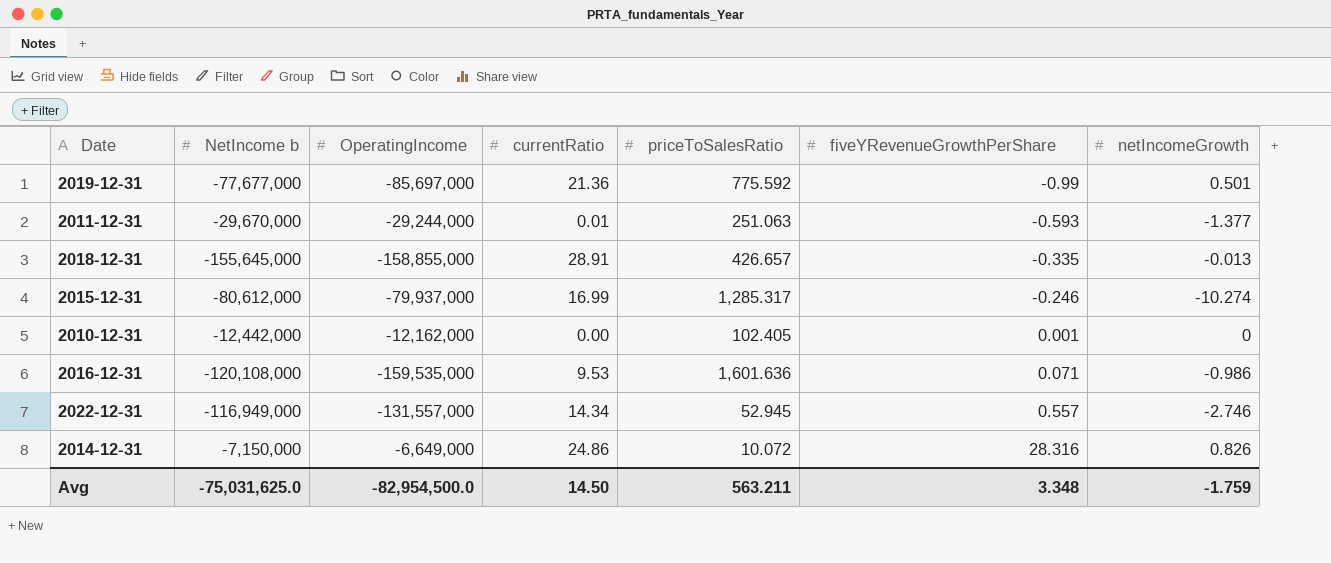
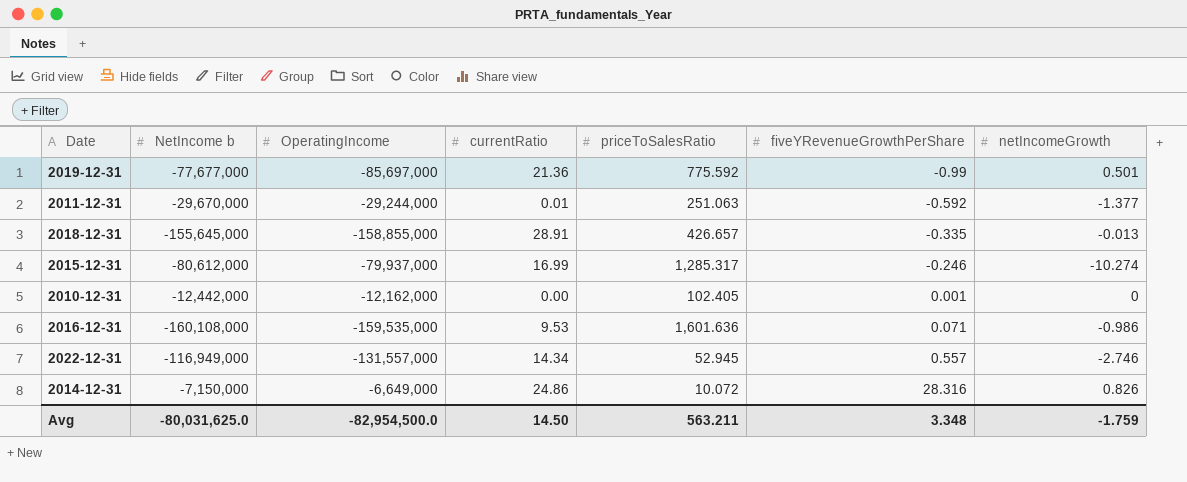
2011-12-31 | fiveYRevenueGrowthPerShare: -0.593 -> -0.592
2016-12-31 | NetIncome b: -120,108,000 -> -160,108,000
Avg | NetIncome b: -75,031,625.0 -> -80,031,625.0

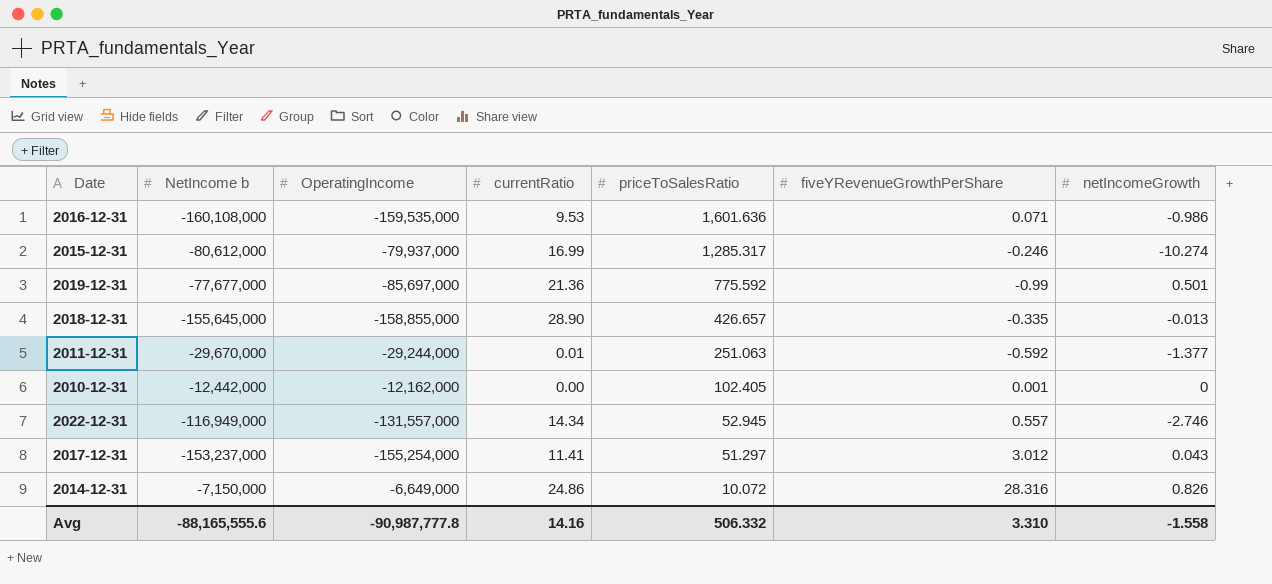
row order: fiveYRevenueGrowthPerShare ascending -> priceToSalesRatio descending
2018-12-31 | currentRatio: 28.91 -> 28.90
row 2017-12-31: none -> -153,237,000 | -155,254,000 | 11.41 | 51.297 | 3.012 | 0.043
Avg | NetIncome b: -80,031,625.0 -> -88,165,555.6
Avg | OperatingIncome: -82,954,500.0 -> -90,987,777.8
Avg | currentRatio: 14.50 -> 14.16
Avg | priceToSalesRatio: 563.211 -> 506.332
Avg | fiveYRevenueGrowthPerShare: 3.348 -> 3.310
Avg | netIncomeGrowth: -1.759 -> -1.558

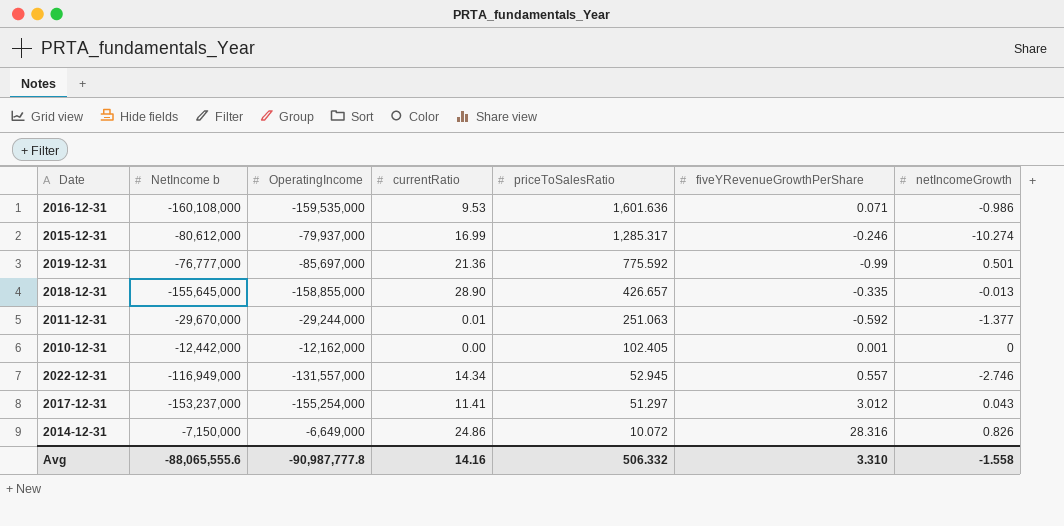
2019-12-31 | NetIncome b: -77,677,000 -> -76,777,000
Avg | NetIncome b: -88,165,555.6 -> -88,065,555.6

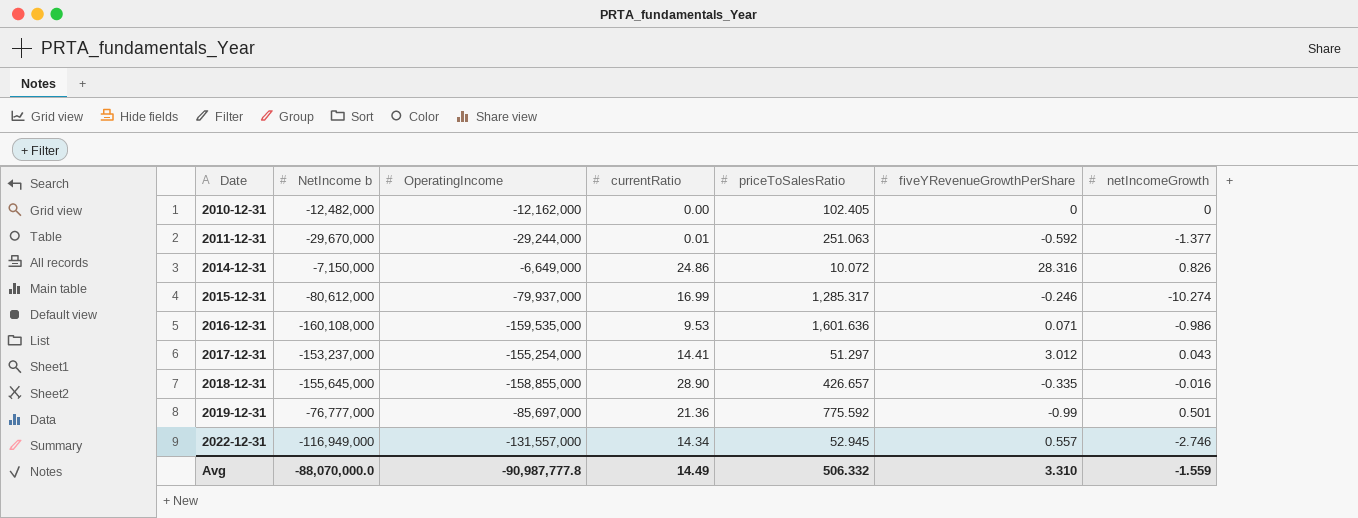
row order: priceToSalesRatio descending -> Date ascending
2010-12-31 | NetIncome b: -12,442,000 -> -12,482,000
2010-12-31 | fiveYRevenueGrowthPerShare: 0.001 -> 0
2017-12-31 | currentRatio: 11.41 -> 14.41
2018-12-31 | netIncomeGrowth: -0.013 -> -0.016
Avg | NetIncome b: -88,065,555.6 -> -88,070,000.0
Avg | currentRatio: 14.16 -> 14.49
Avg | netIncomeGrowth: -1.558 -> -1.559

